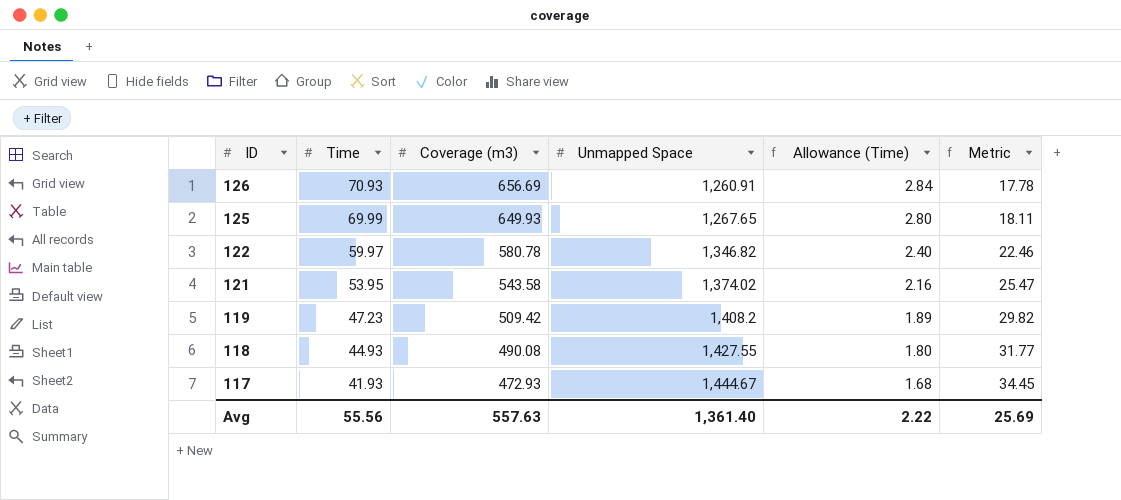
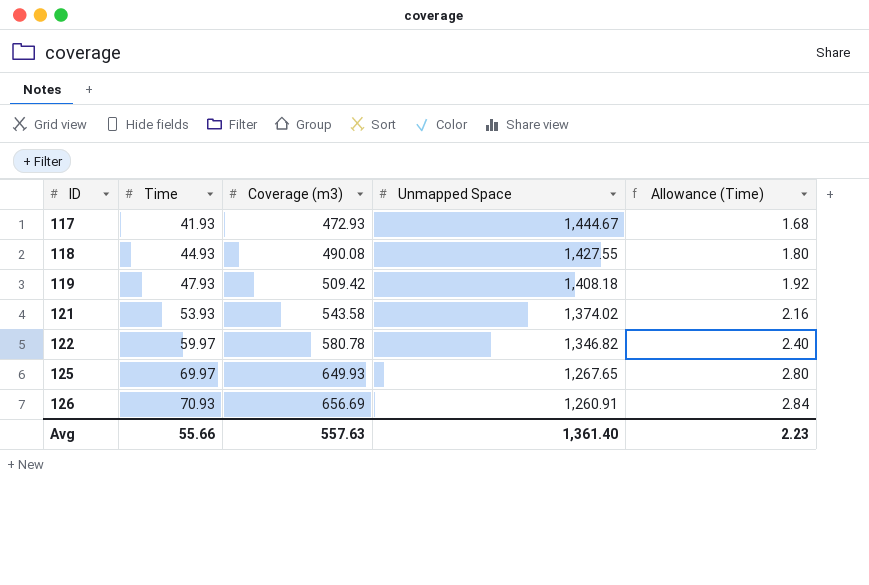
row order: ID descending -> ID ascending
column Metric | formula: [Unmapped Space] / [Time] -> none
119 | Time: 47.23 -> 47.93
119 | Unmapped Space: 1,408.2 -> 1,408.18
119 | Allowance (Time): 1.89 -> 1.92
121 | Time: 53.95 -> 53.93
125 | Time: 69.99 -> 69.97
Avg | Time: 55.56 -> 55.66
Avg | Allowance (Time): 2.22 -> 2.23

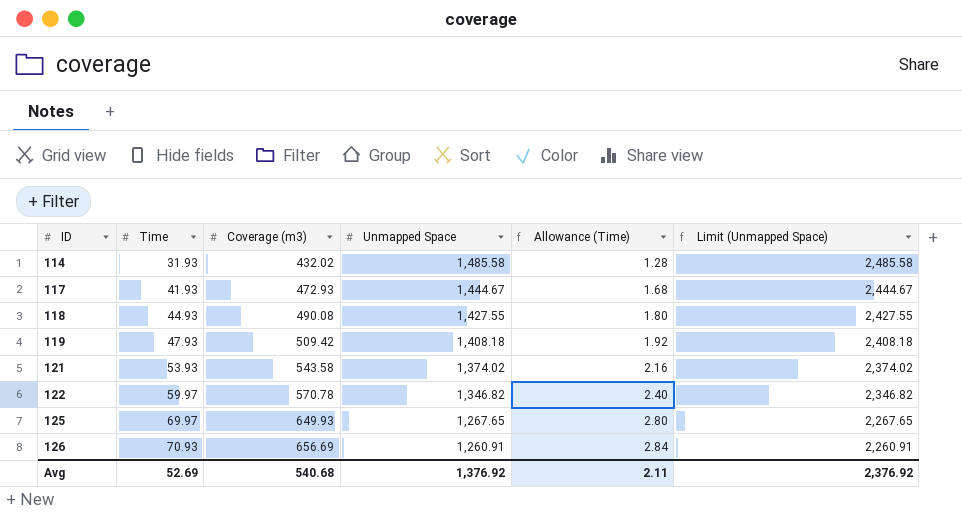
column Limit (Unmapped Space) | formula: none -> [Unmapped Space] + 1000
row 114: none -> 31.93 | 432.02 | 1,485.58 | 1.28 | 2,485.58
122 | Coverage (m3): 580.78 -> 570.78
Avg | Time: 55.66 -> 52.69
Avg | Coverage (m3): 557.63 -> 540.68
Avg | Unmapped Space: 1,361.40 -> 1,376.92
Avg | Allowance (Time): 2.23 -> 2.11

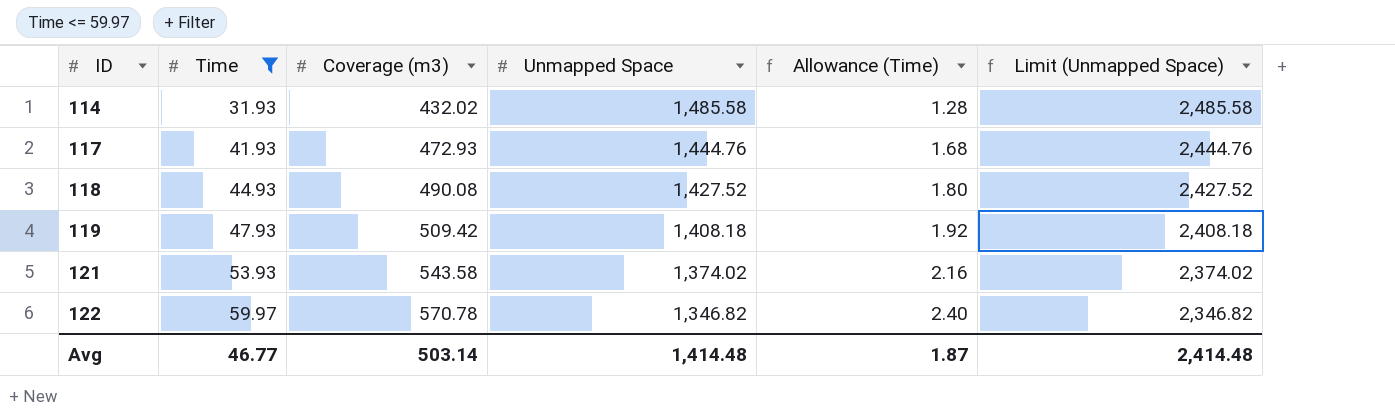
filter: none -> Time <= 59.97
117 | Unmapped Space: 1,444.67 -> 1,444.76
117 | Limit (Unmapped Space): 2,444.67 -> 2,444.76
118 | Unmapped Space: 1,427.55 -> 1,427.52
118 | Limit (Unmapped Space): 2,427.55 -> 2,427.52
Avg | Time: 52.69 -> 46.77
Avg | Coverage (m3): 540.68 -> 503.14
Avg | Unmapped Space: 1,376.92 -> 1,414.48
Avg | Allowance (Time): 2.11 -> 1.87
Avg | Limit (Unmapped Space): 2,376.92 -> 2,414.48

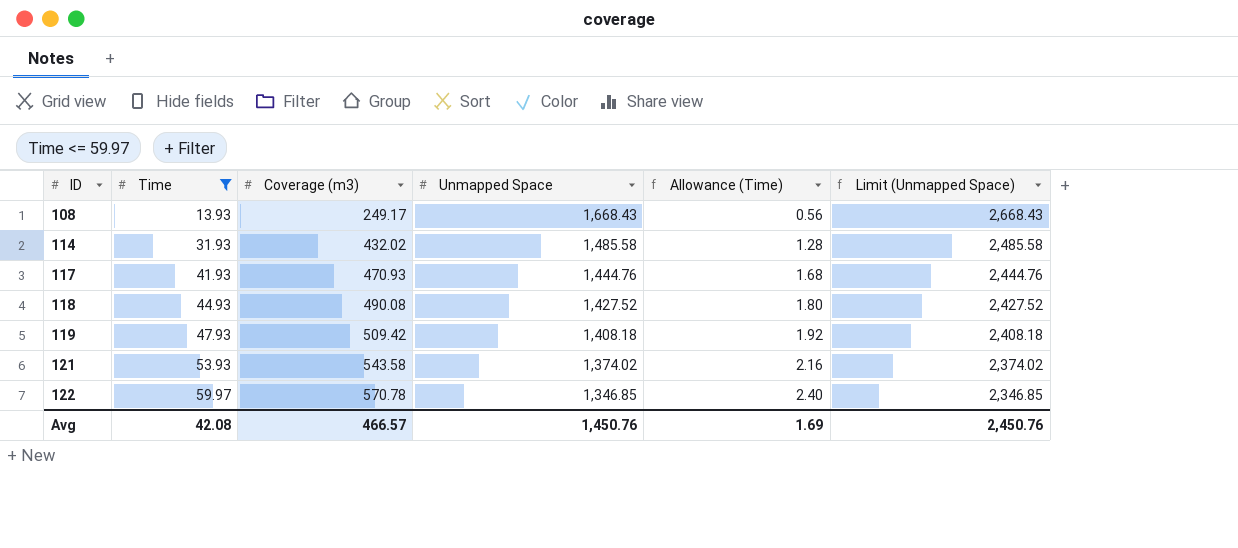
row 108: none -> 13.93 | 249.17 | 1,668.43 | 0.56 | 2,668.43
117 | Coverage (m3): 472.93 -> 470.93
122 | Unmapped Space: 1,346.82 -> 1,346.85
122 | Limit (Unmapped Space): 2,346.82 -> 2,346.85
Avg | Time: 46.77 -> 42.08
Avg | Coverage (m3): 503.14 -> 466.57
Avg | Unmapped Space: 1,414.48 -> 1,450.76
Avg | Allowance (Time): 1.87 -> 1.69
Avg | Limit (Unmapped Space): 2,414.48 -> 2,450.76

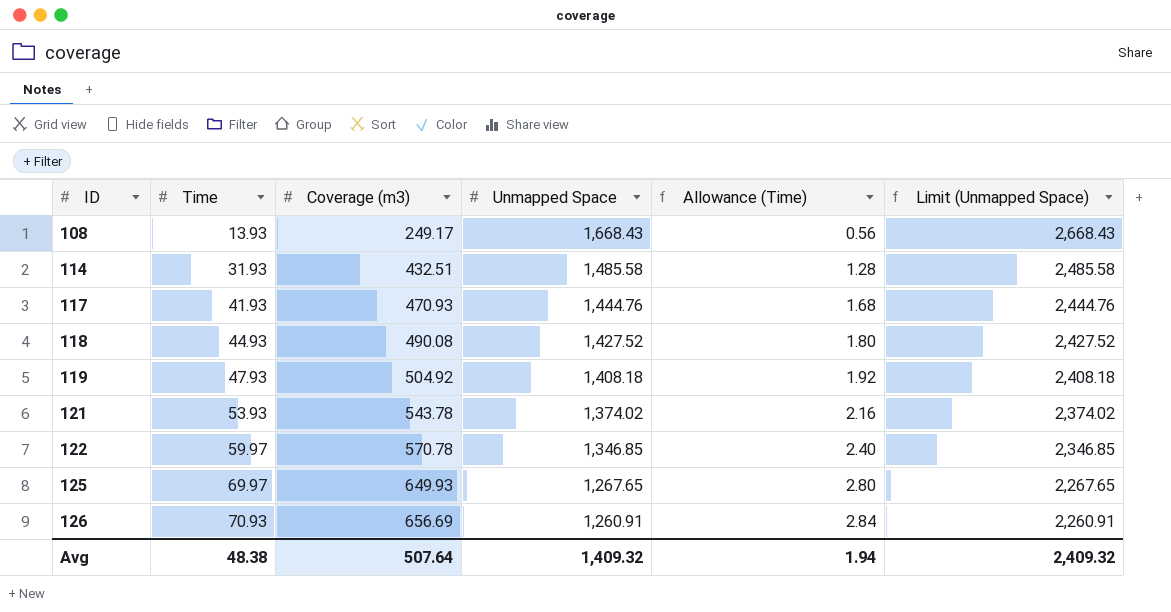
filter: Time <= 59.97 -> none
114 | Coverage (m3): 432.02 -> 432.51
119 | Coverage (m3): 509.42 -> 504.92
121 | Coverage (m3): 543.58 -> 543.78
Avg | Time: 42.08 -> 48.38
Avg | Coverage (m3): 466.57 -> 507.64
Avg | Unmapped Space: 1,450.76 -> 1,409.32
Avg | Allowance (Time): 1.69 -> 1.94
Avg | Limit (Unmapped Space): 2,450.76 -> 2,409.32

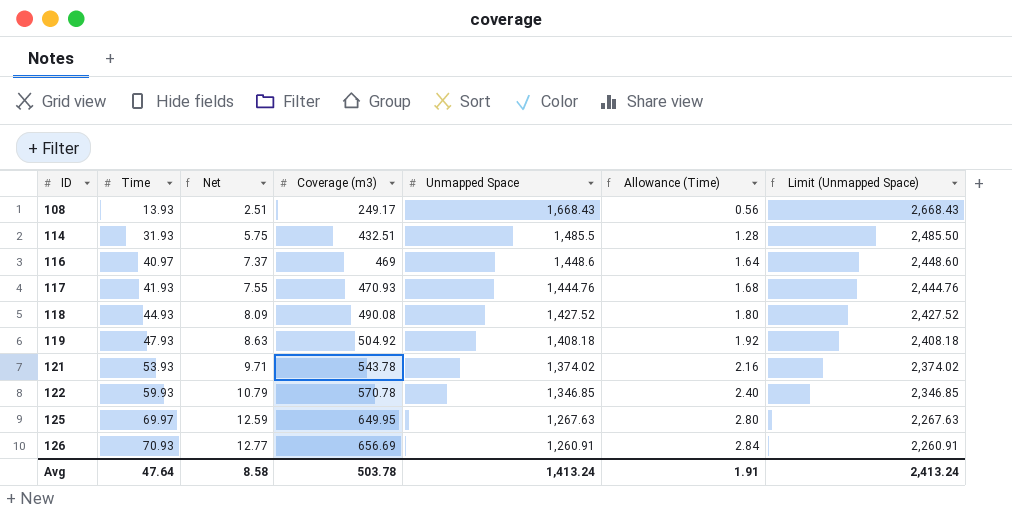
column Net | formula: none -> [Time] * 0.18
114 | Unmapped Space: 1,485.58 -> 1,485.5
114 | Limit (Unmapped Space): 2,485.58 -> 2,485.50
row 116: none -> 40.97 | 7.37 | 469 | 1,448.6 | 1.64 | 2,448.60
122 | Time: 59.97 -> 59.93
125 | Coverage (m3): 649.93 -> 649.95
125 | Unmapped Space: 1,267.65 -> 1,267.63
125 | Limit (Unmapped Space): 2,267.65 -> 2,267.63
Avg | Time: 48.38 -> 47.64
Avg | Coverage (m3): 507.64 -> 503.78
Avg | Unmapped Space: 1,409.32 -> 1,413.24
Avg | Allowance (Time): 1.94 -> 1.91
Avg | Limit (Unmapped Space): 2,409.32 -> 2,413.24

